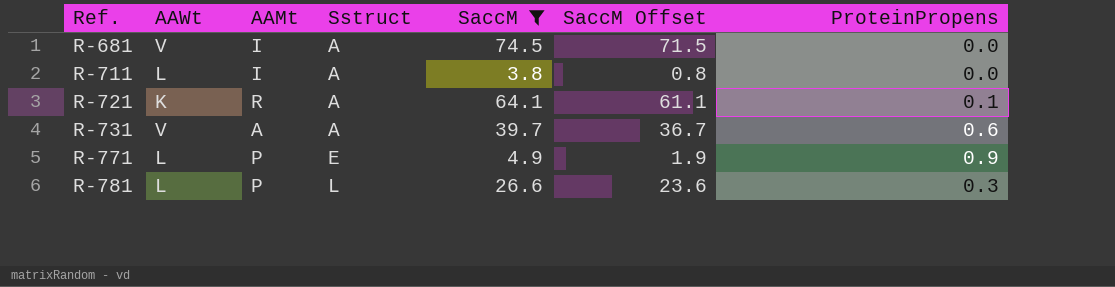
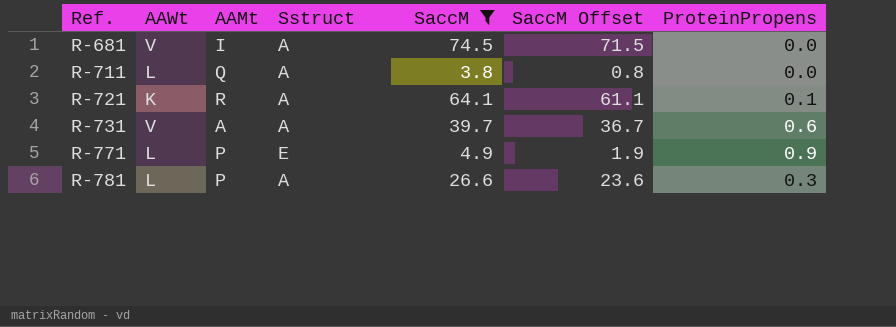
R-711 | AAMt: I -> Q
R-781 | Sstruct: L -> A

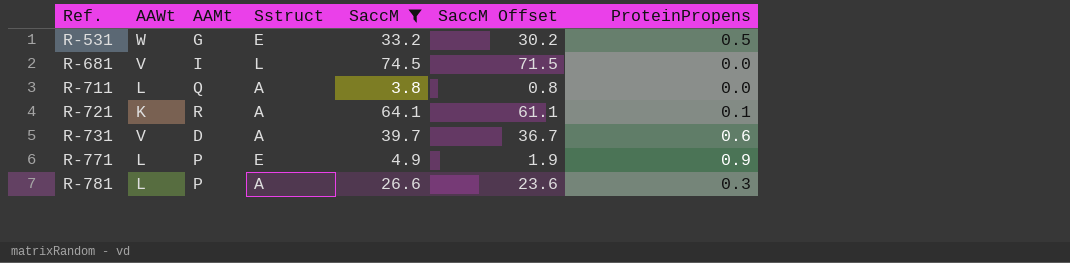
row R-531: none -> W | G | E | 33.2 | 30.2 | 0.5
R-681 | Sstruct: A -> L
R-731 | AAMt: A -> D

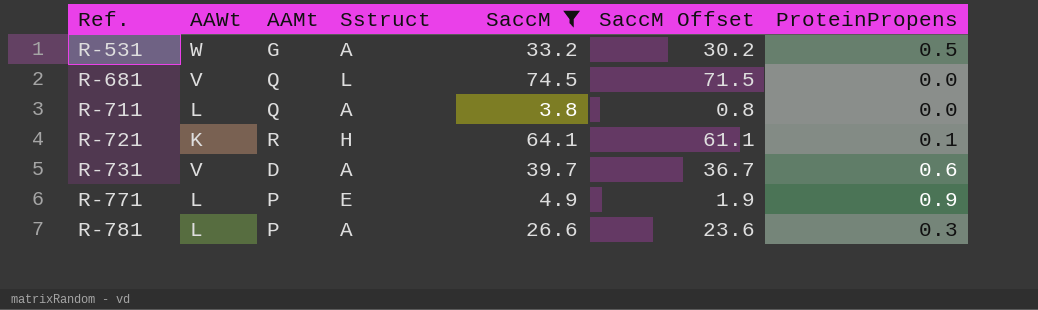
R-531 | Sstruct: E -> A
R-681 | AAMt: I -> Q
R-721 | Sstruct: A -> H

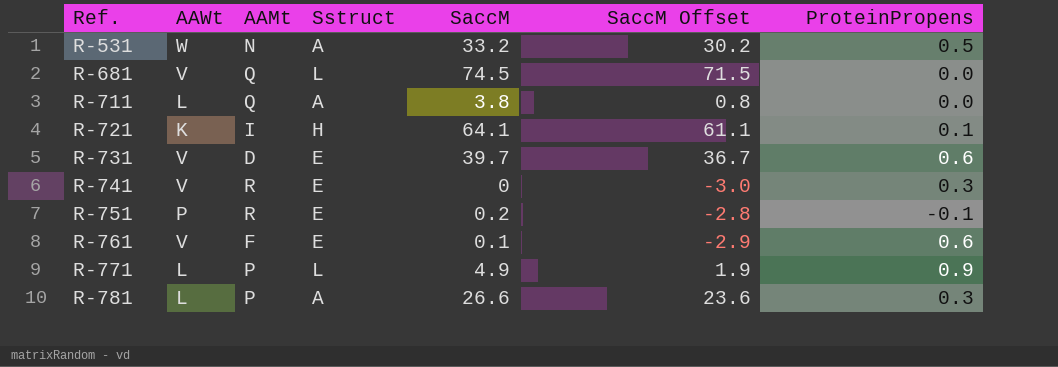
filter: SaccM >= 3.8 -> none
R-531 | AAMt: G -> N
R-721 | AAMt: R -> I
R-731 | Sstruct: A -> E
R-771 | Sstruct: E -> L

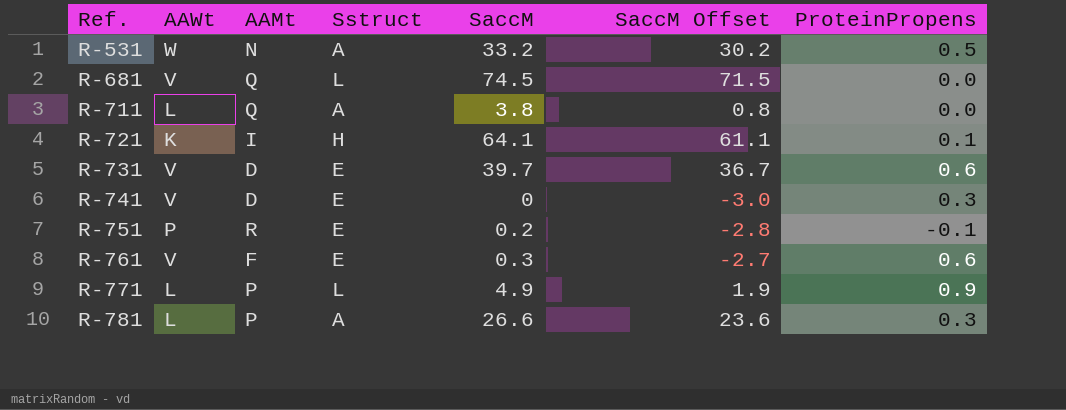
R-741 | AAMt: R -> D
R-761 | SaccM: 0.1 -> 0.3
R-761 | SaccM Offset: -2.9 -> -2.7

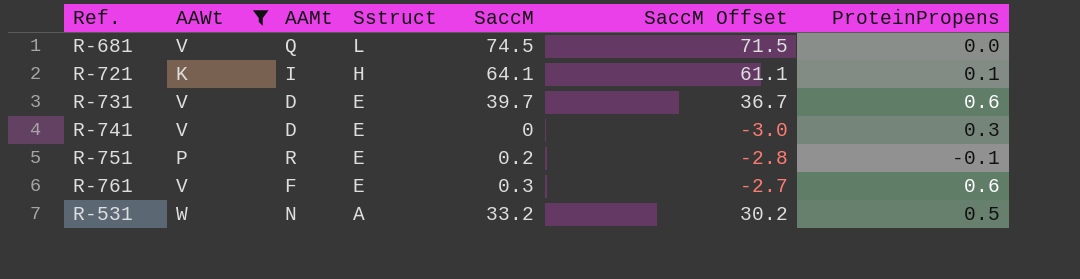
filter: none -> AAWt != L
row order: Ref. ascending -> Sstruct descending

